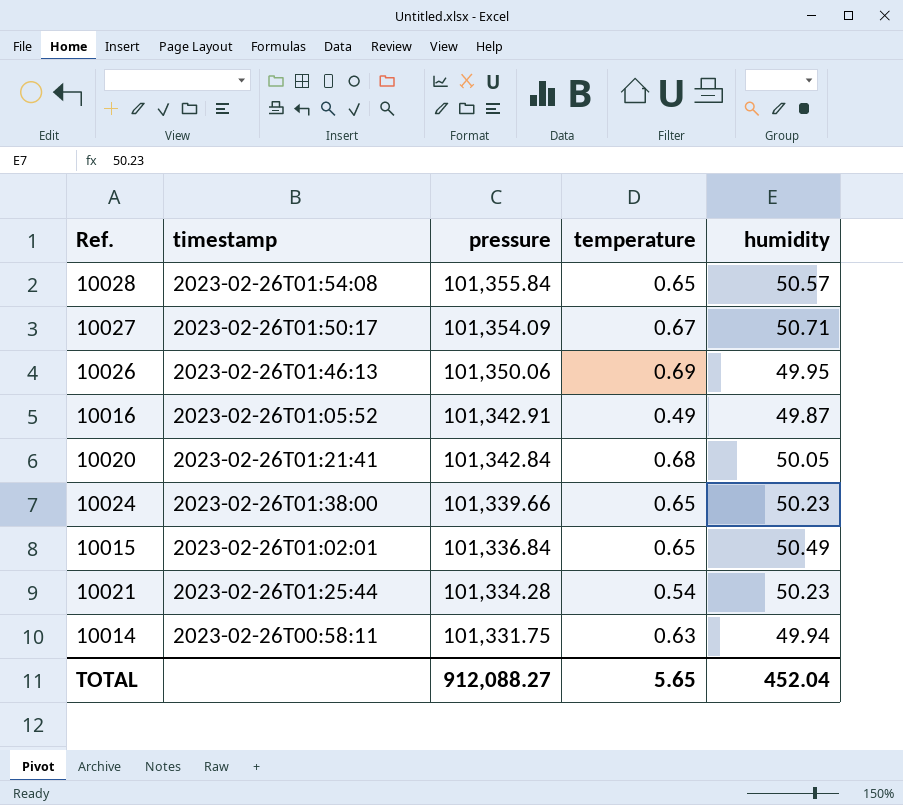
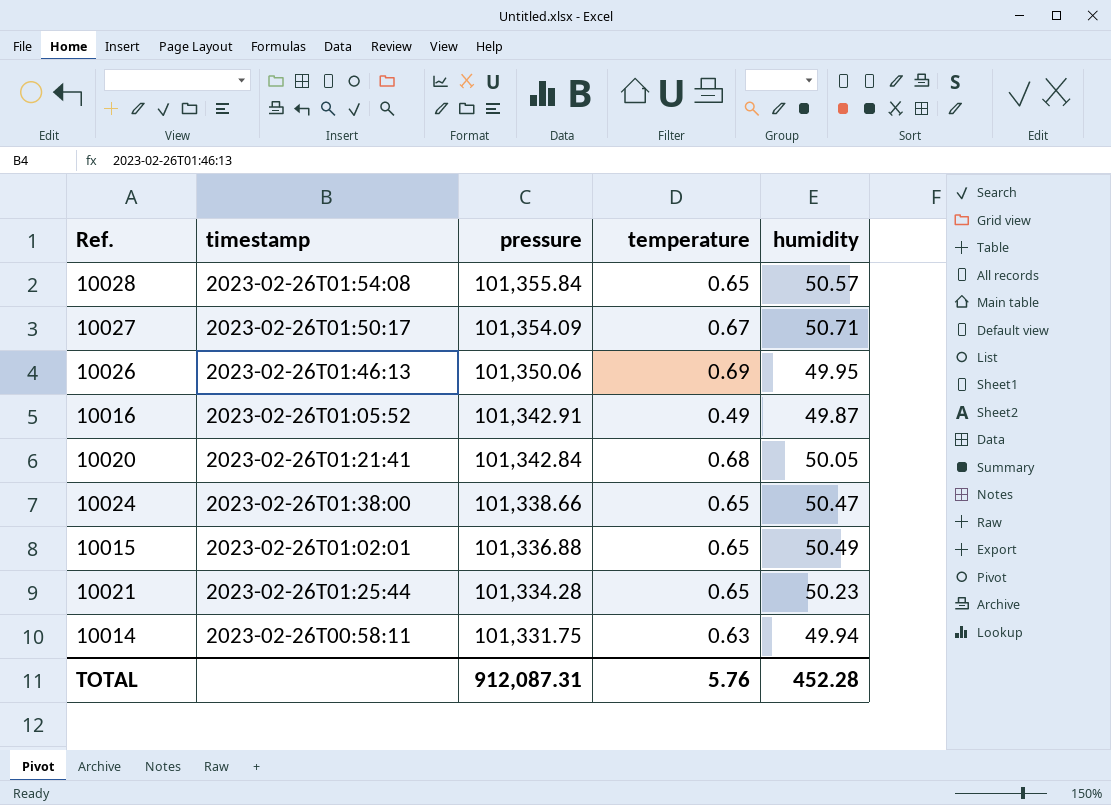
10024 | pressure: 101,339.66 -> 101,338.66
10024 | humidity: 50.23 -> 50.47
10015 | pressure: 101,336.84 -> 101,336.88
10021 | temperature: 0.54 -> 0.65
TOTAL | pressure: 912,088.27 -> 912,087.31
TOTAL | temperature: 5.65 -> 5.76
TOTAL | humidity: 452.04 -> 452.28

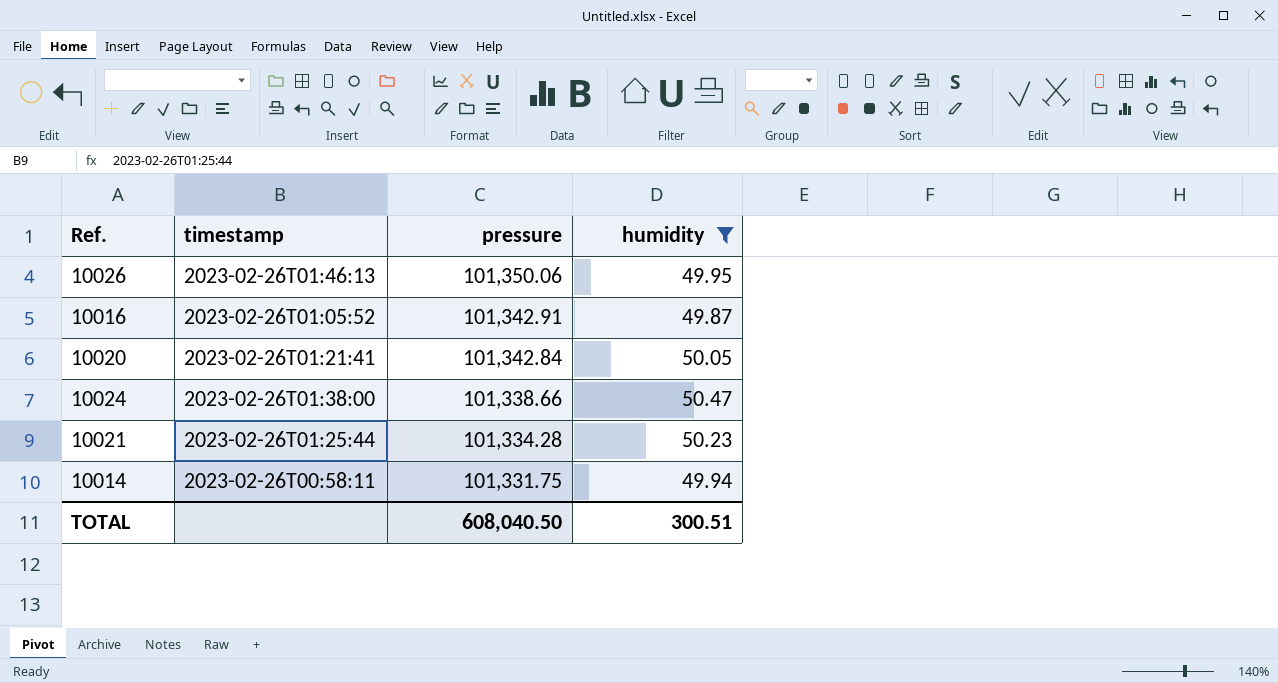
filter: none -> humidity <= 50.47
column temperature | position: 4 -> none
TOTAL | pressure: 912,087.31 -> 608,040.50
TOTAL | humidity: 452.28 -> 300.51

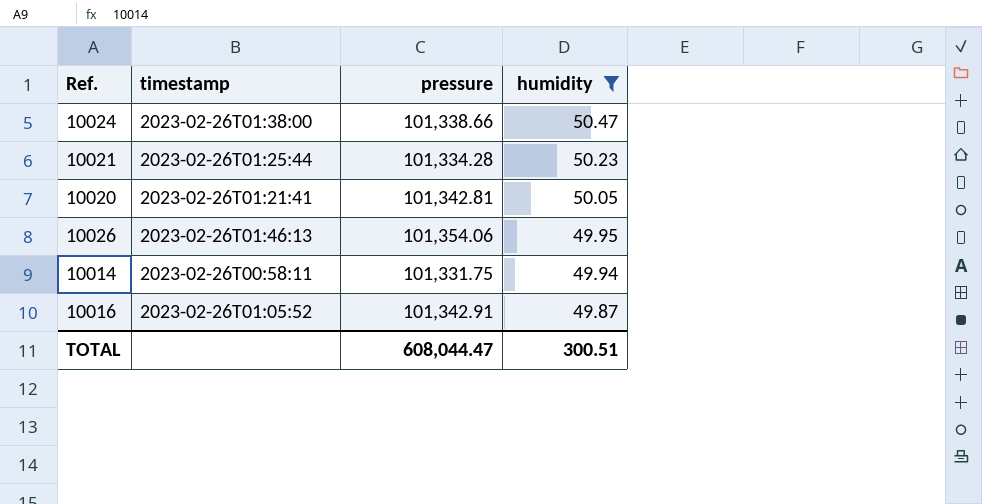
row order: pressure descending -> humidity descending
10020 | pressure: 101,342.84 -> 101,342.81
10026 | pressure: 101,350.06 -> 101,354.06
TOTAL | pressure: 608,040.50 -> 608,044.47

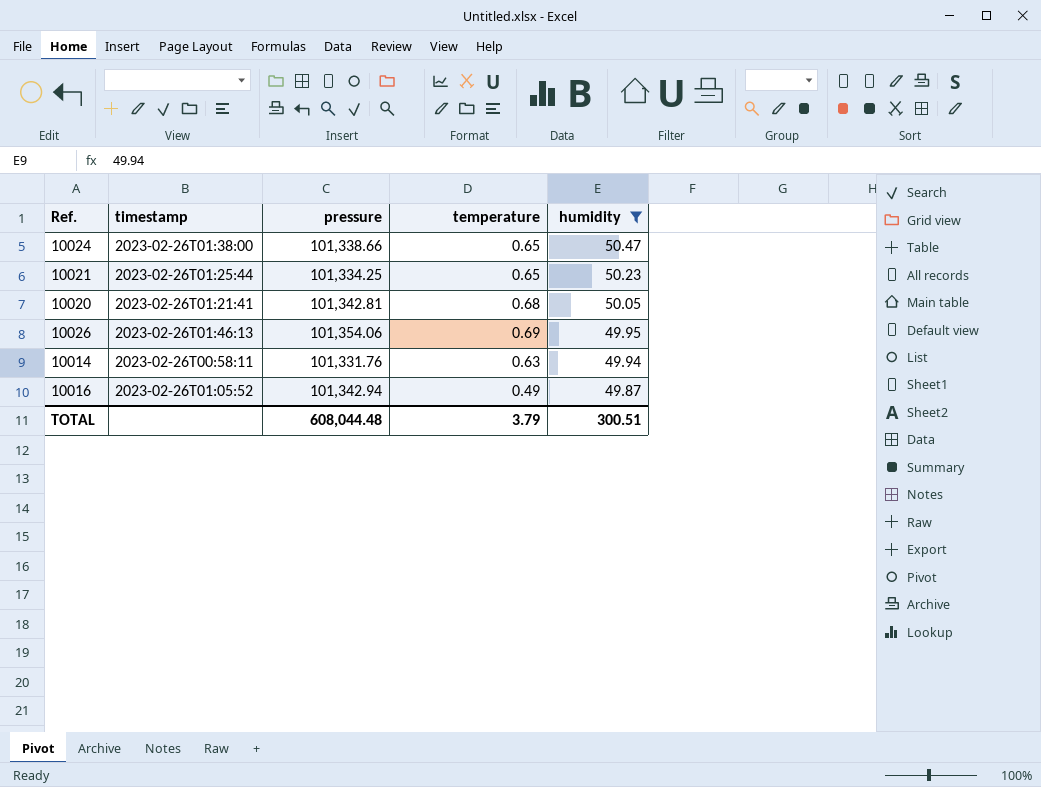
column temperature | position: none -> 4
10021 | pressure: 101,334.28 -> 101,334.25
10014 | pressure: 101,331.75 -> 101,331.76
10016 | pressure: 101,342.91 -> 101,342.94
TOTAL | pressure: 608,044.47 -> 608,044.48

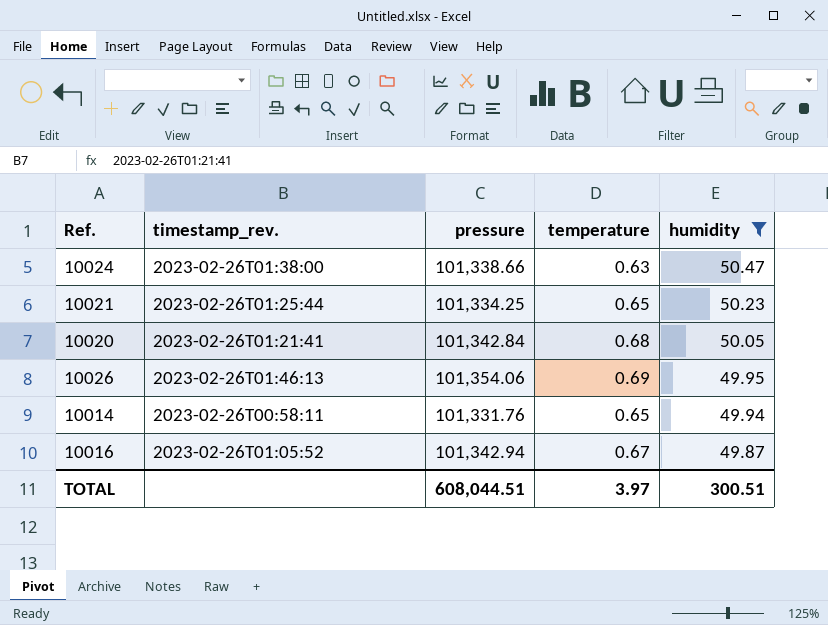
column name: timestamp -> timestamp_rev.
10024 | temperature: 0.65 -> 0.63
10020 | pressure: 101,342.81 -> 101,342.84
10014 | temperature: 0.63 -> 0.65
10016 | temperature: 0.49 -> 0.67
TOTAL | pressure: 608,044.48 -> 608,044.51
TOTAL | temperature: 3.79 -> 3.97

